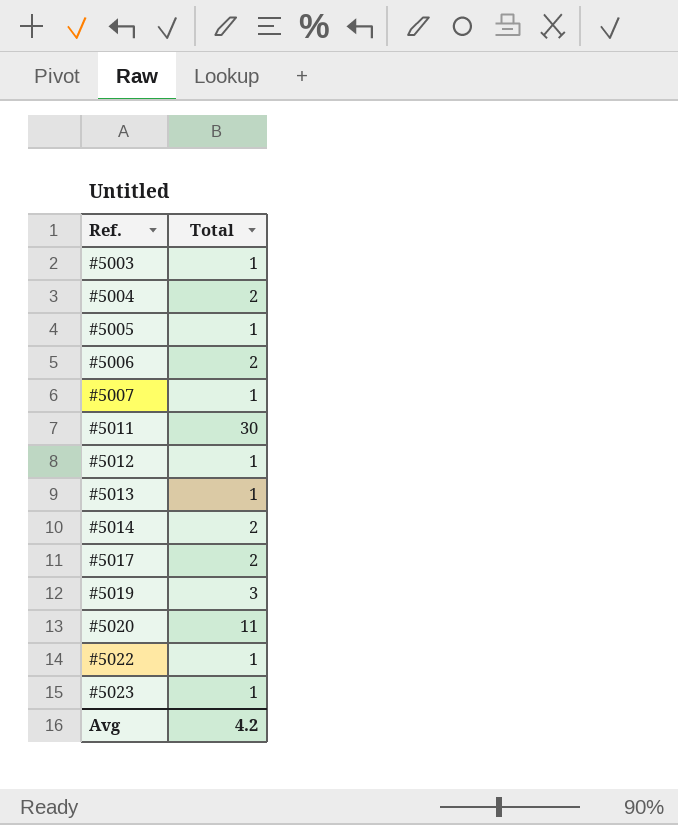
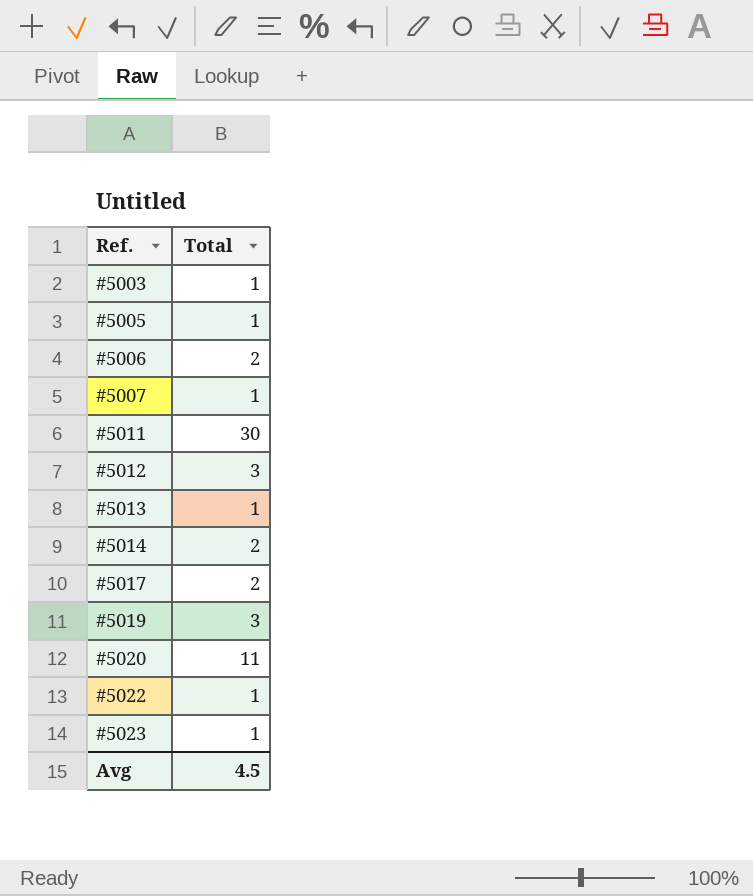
row #5004: 2 -> none
#5012 | Total: 1 -> 3
Avg | Total: 4.2 -> 4.5

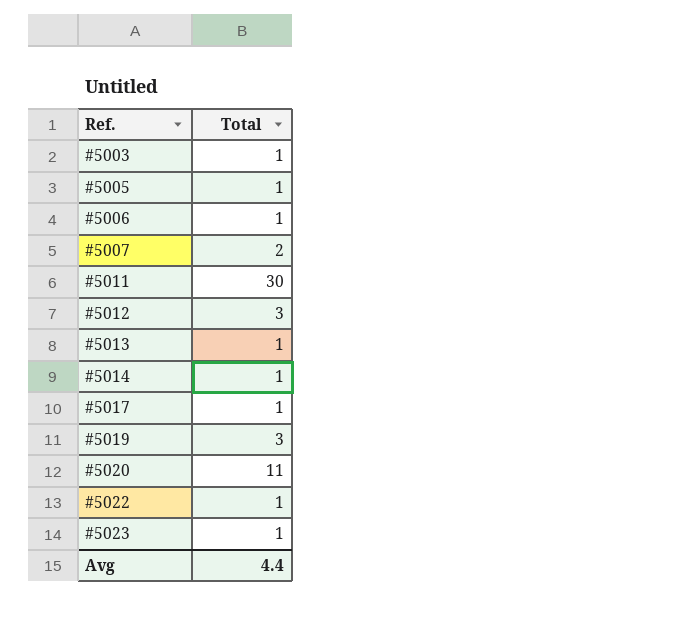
#5006 | Total: 2 -> 1
#5007 | Total: 1 -> 2
#5014 | Total: 2 -> 1
#5017 | Total: 2 -> 1
Avg | Total: 4.5 -> 4.4

